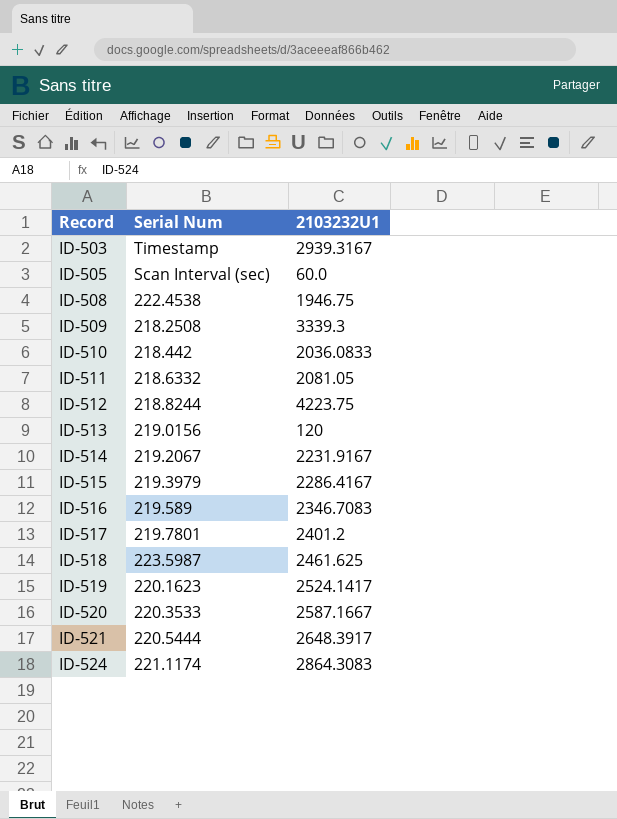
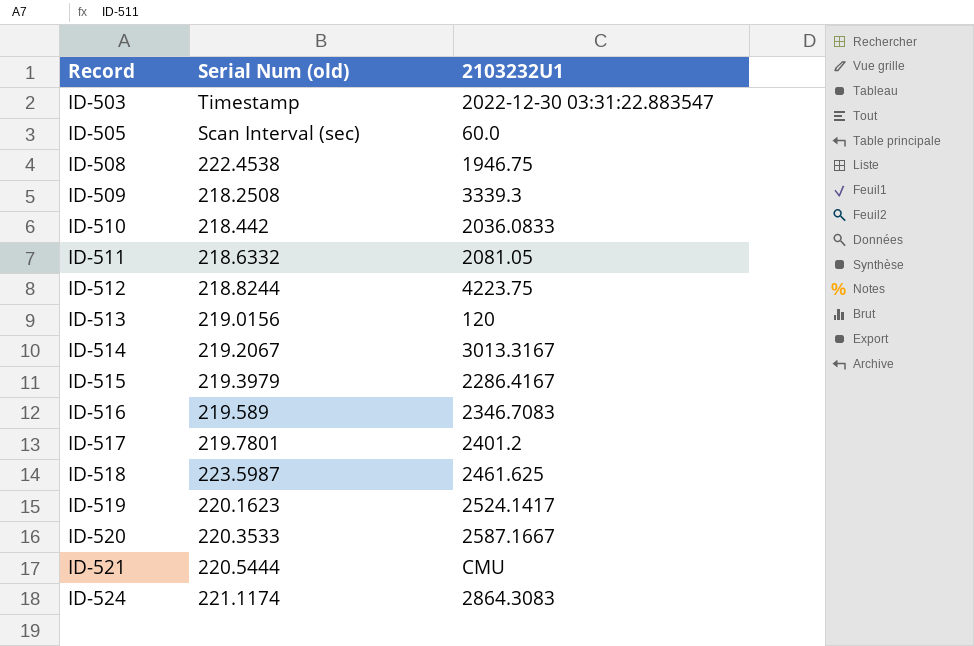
column name: Serial Num -> Serial Num (old)
ID-503 | 2103232U1: 2939.3167 -> 2022-12-30 03:31:22.883547
ID-514 | 2103232U1: 2231.9167 -> 3013.3167
ID-521 | 2103232U1: 2648.3917 -> CMU

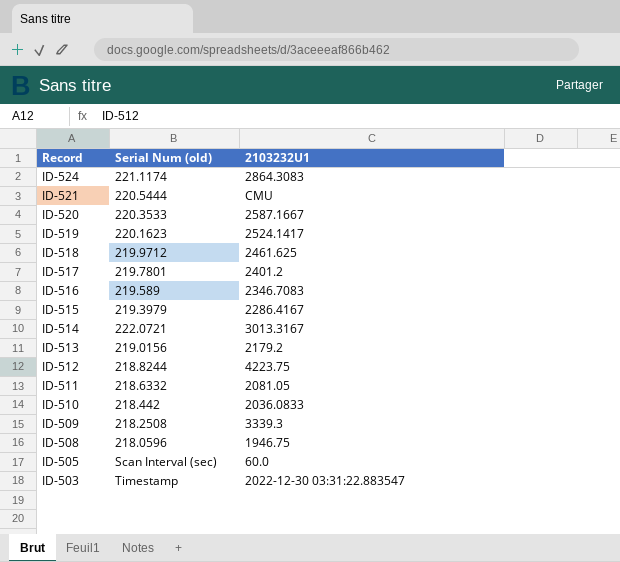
row order: Record ascending -> Record descending
ID-518 | Serial Num (old): 223.5987 -> 219.9712
ID-514 | Serial Num (old): 219.2067 -> 222.0721
ID-513 | 2103232U1: 120 -> 2179.2
ID-508 | Serial Num (old): 222.4538 -> 218.0596

